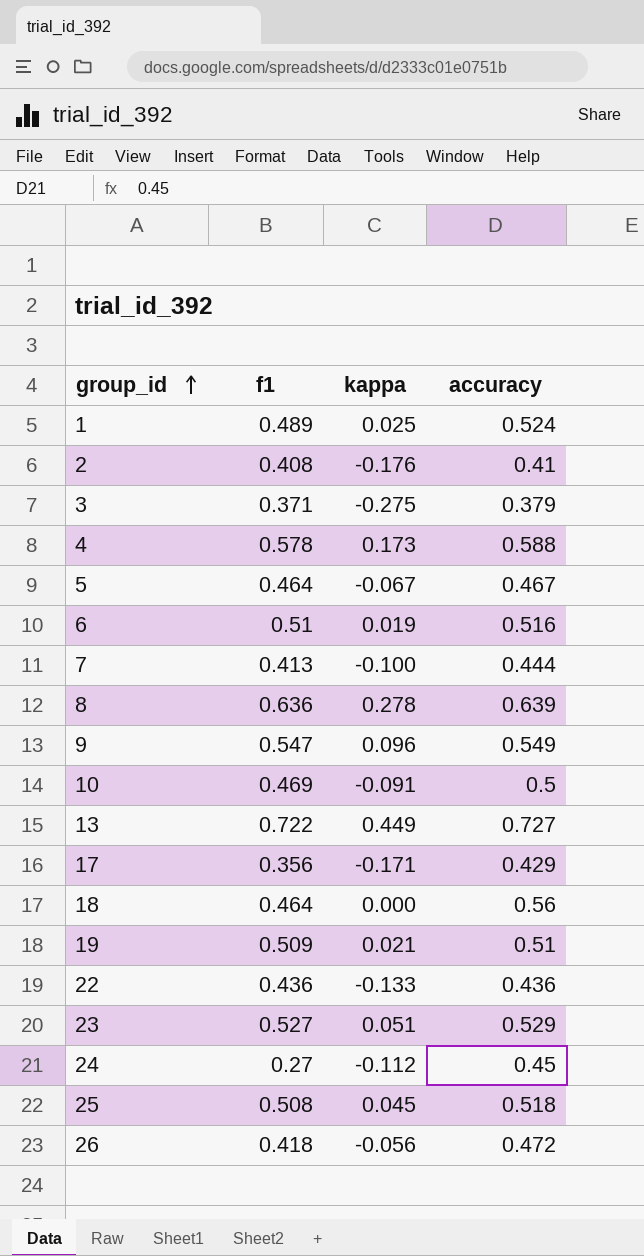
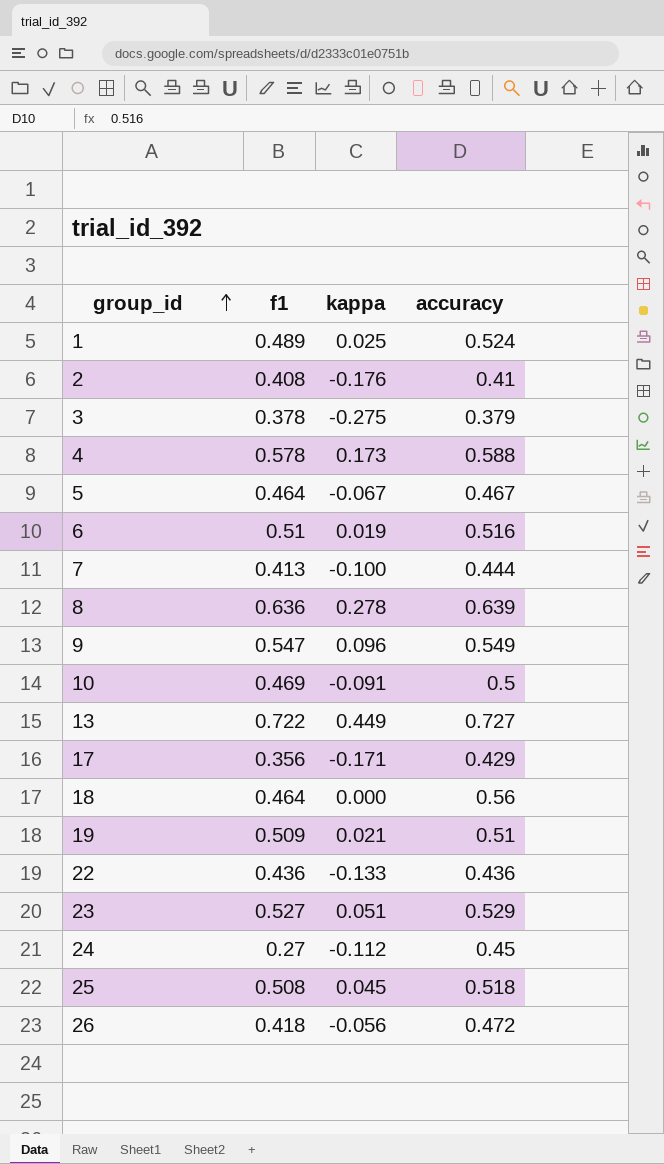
3 | f1: 0.371 -> 0.378

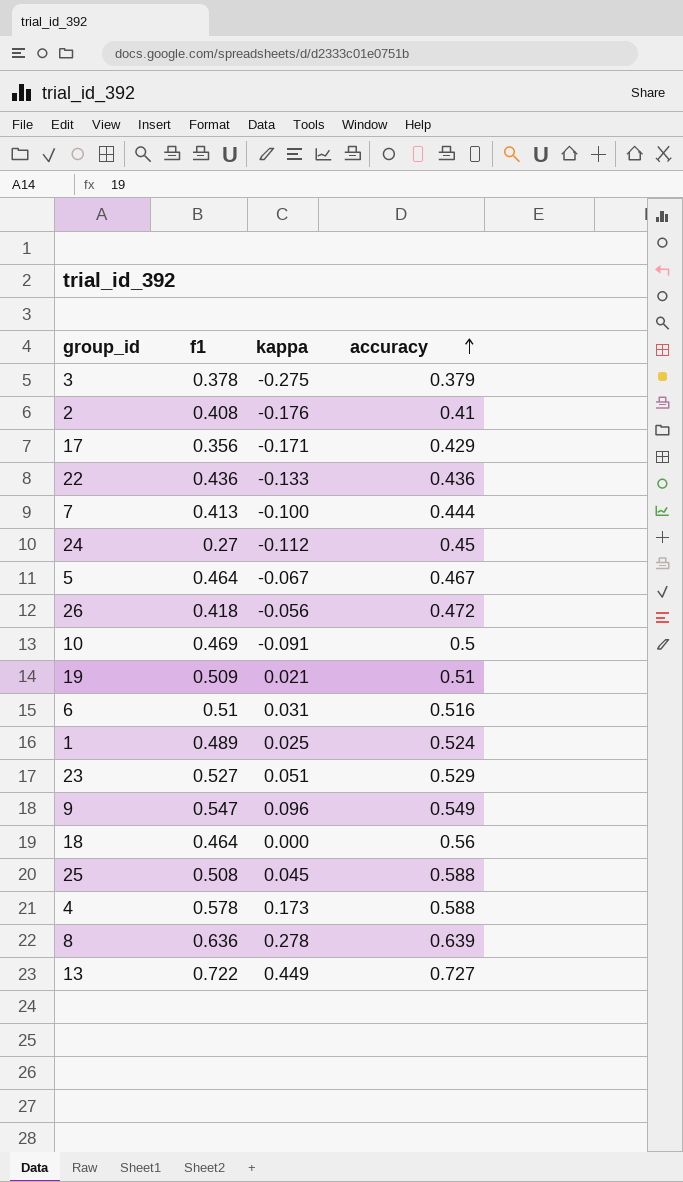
row order: group_id ascending -> accuracy ascending
6 | kappa: 0.019 -> 0.031
25 | accuracy: 0.518 -> 0.588

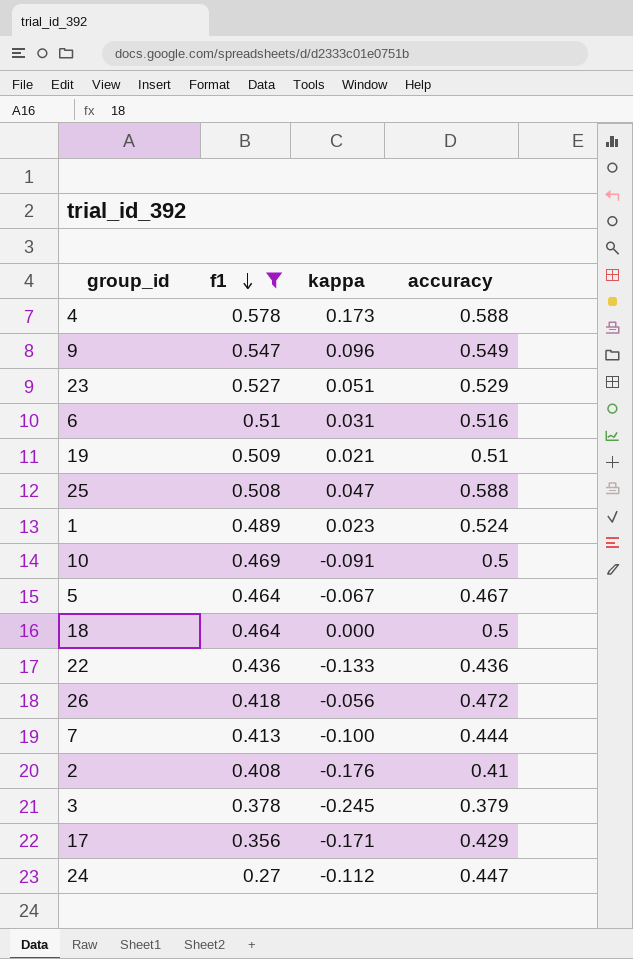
filter: none -> f1 <= 0.578
row order: accuracy ascending -> f1 descending
25 | kappa: 0.045 -> 0.047
1 | kappa: 0.025 -> 0.023
18 | accuracy: 0.56 -> 0.5
3 | kappa: -0.275 -> -0.245
24 | accuracy: 0.45 -> 0.447

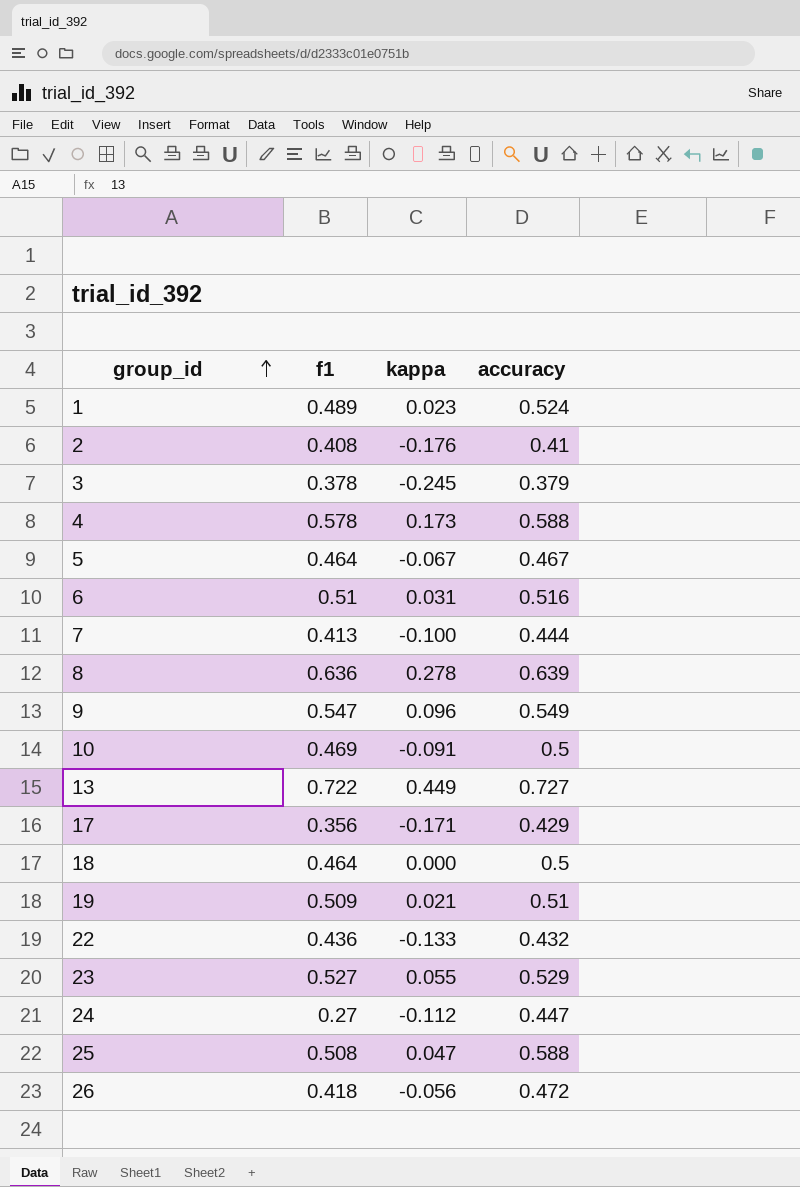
filter: f1 <= 0.578 -> none
row order: f1 descending -> group_id ascending
22 | accuracy: 0.436 -> 0.432
23 | kappa: 0.051 -> 0.055

